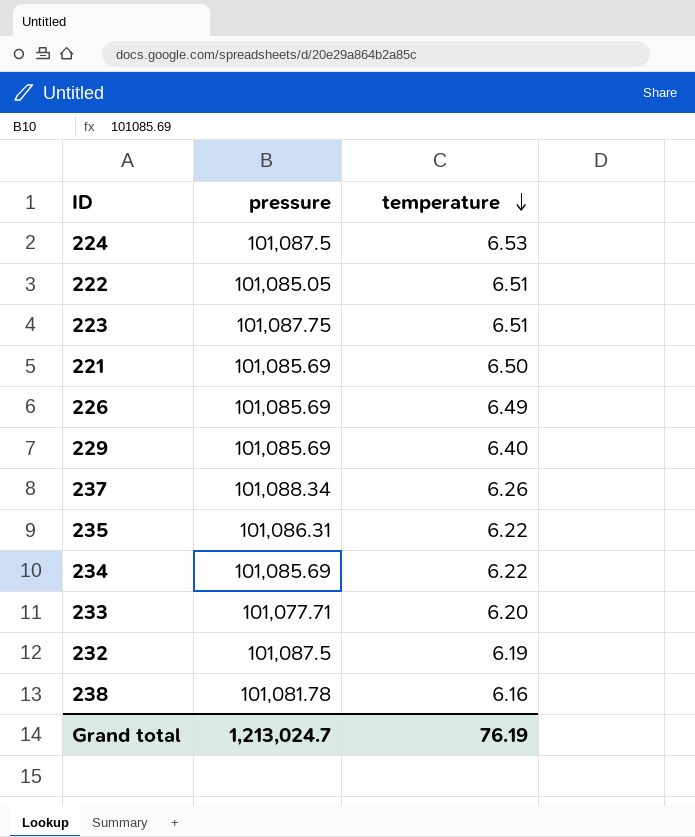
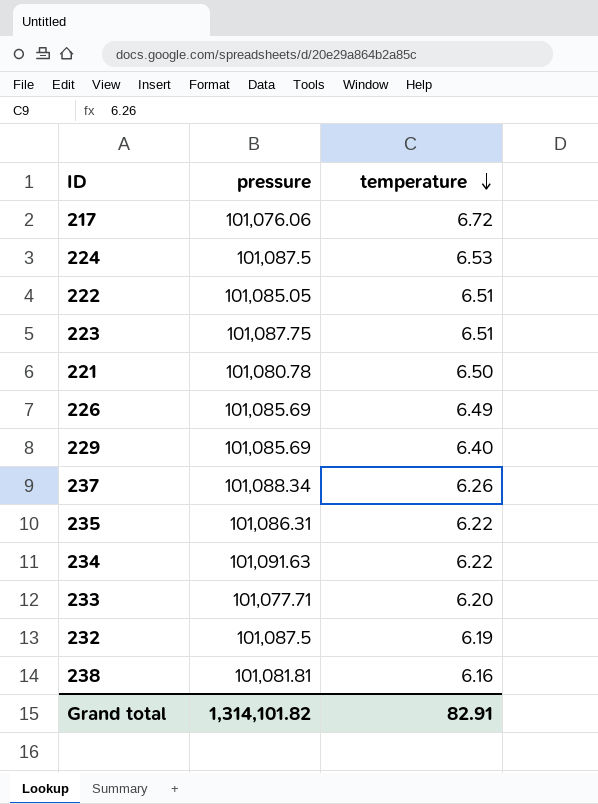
row 217: none -> 101,076.06 | 6.72
221 | pressure: 101,085.69 -> 101,080.78
234 | pressure: 101,085.69 -> 101,091.63
238 | pressure: 101,081.78 -> 101,081.81
Grand total | pressure: 1,213,024.7 -> 1,314,101.82
Grand total | temperature: 76.19 -> 82.91

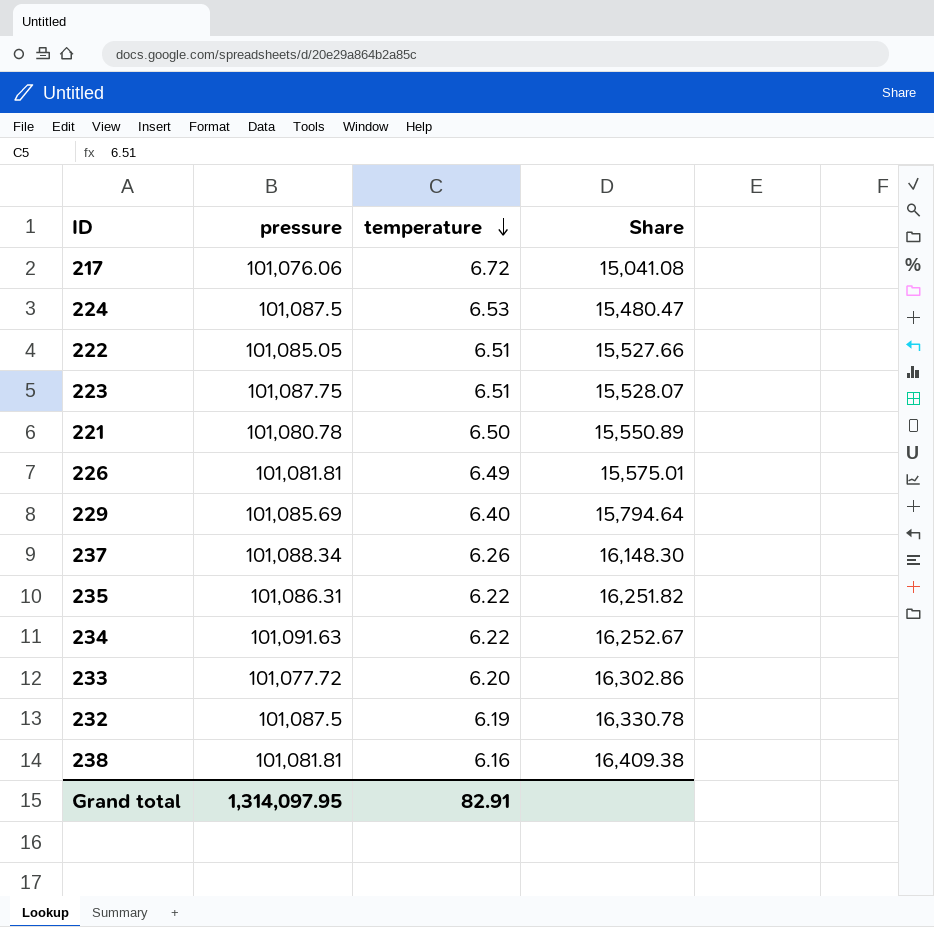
column Share | formula: none -> [pressure] / [temperature]
226 | pressure: 101,085.69 -> 101,081.81
233 | pressure: 101,077.71 -> 101,077.72
Grand total | pressure: 1,314,101.82 -> 1,314,097.95

